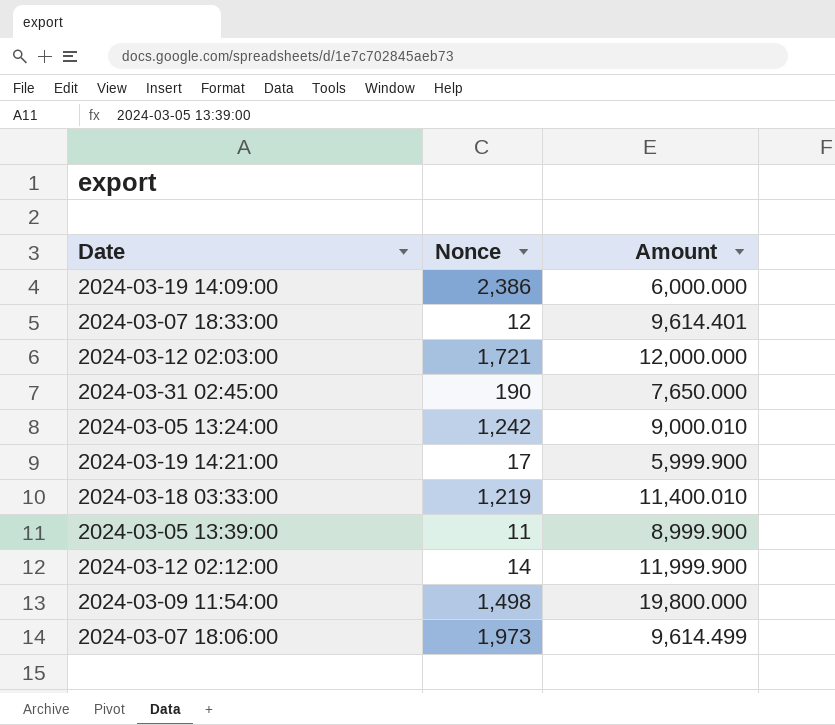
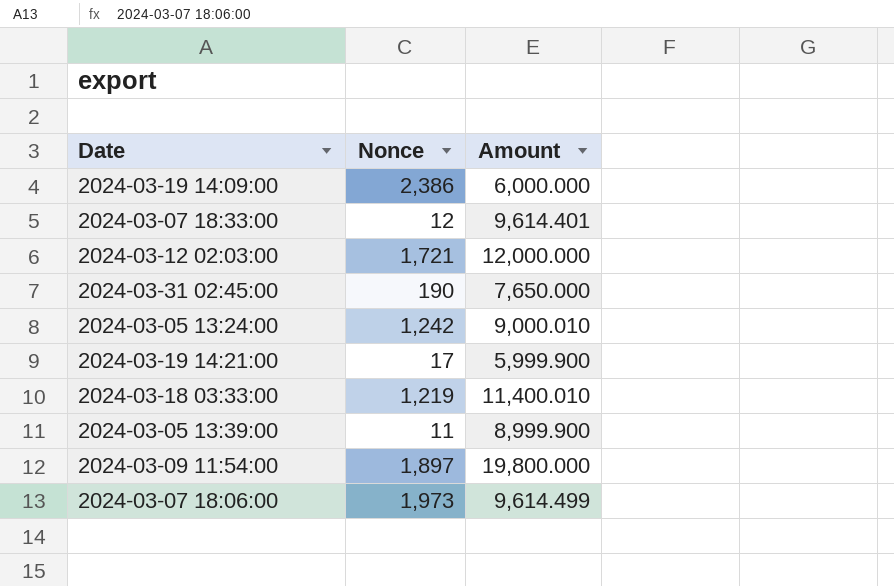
row 2024-03-12 02:12:00: 14 | 11,999.900 -> none
2024-03-09 11:54:00 | Nonce: 1,498 -> 1,897

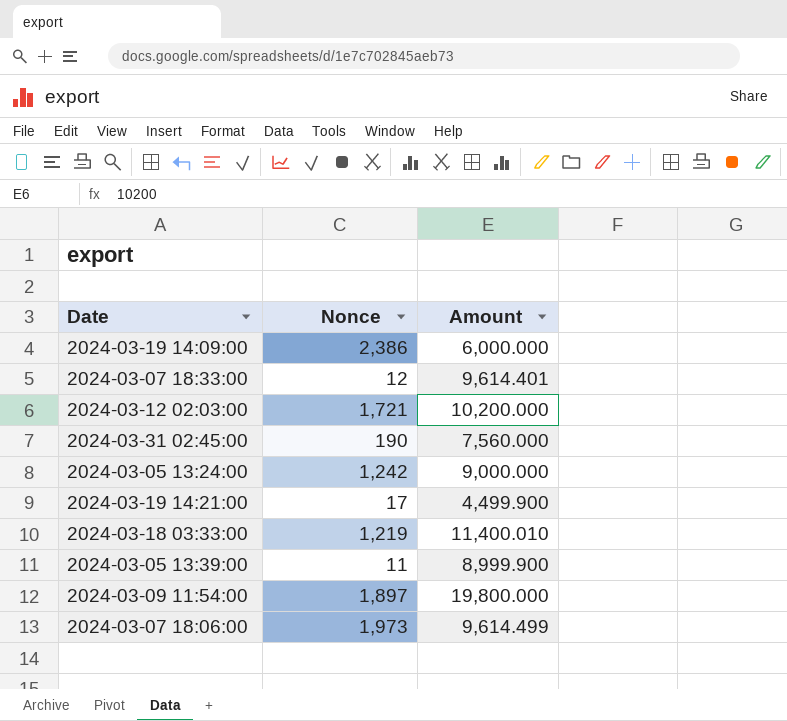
2024-03-12 02:03:00 | Amount: 12,000.000 -> 10,200.000
2024-03-31 02:45:00 | Amount: 7,650.000 -> 7,560.000
2024-03-05 13:24:00 | Amount: 9,000.010 -> 9,000.000
2024-03-19 14:21:00 | Amount: 5,999.900 -> 4,499.900

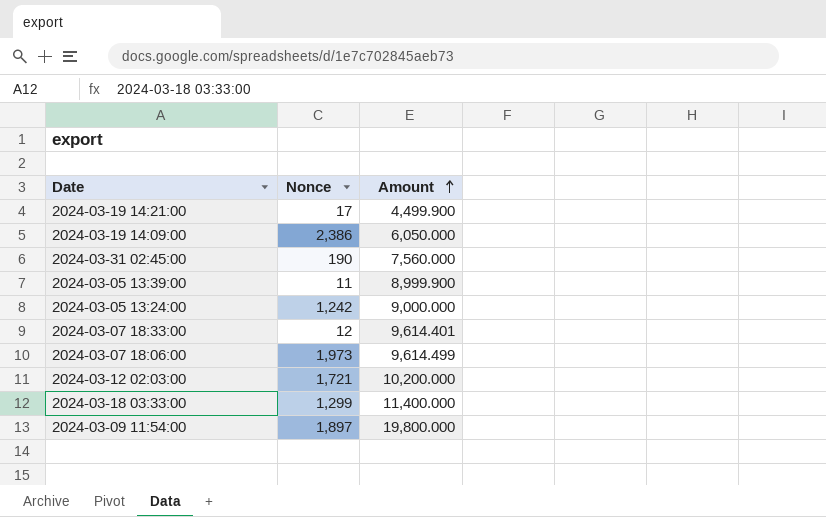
row order: none -> Amount ascending
2024-03-19 14:09:00 | Amount: 6,000.000 -> 6,050.000
2024-03-18 03:33:00 | Nonce: 1,219 -> 1,299
2024-03-18 03:33:00 | Amount: 11,400.010 -> 11,400.000

